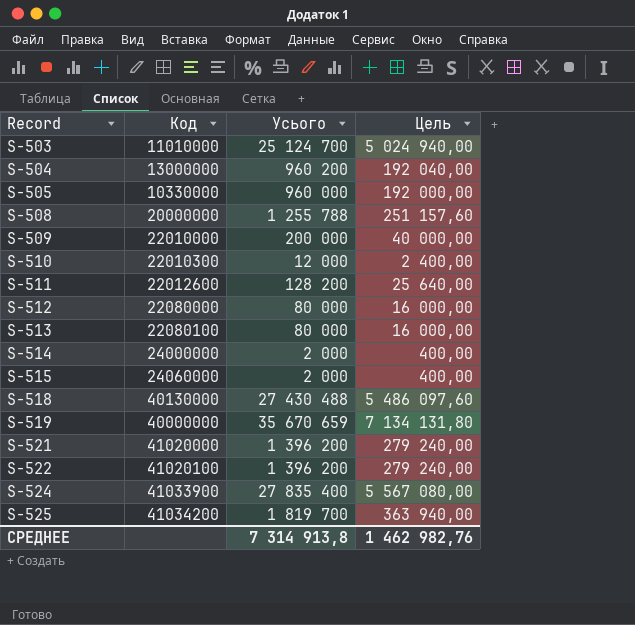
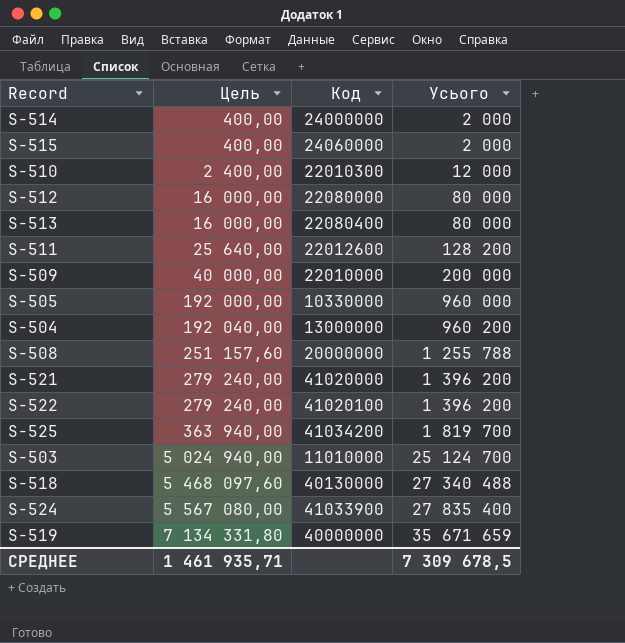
row order: Record ascending -> Цель ascending
column Цель | position: 4 -> 2
S-513 | Код: 22080100 -> 22080400
S-518 | Цель: 5 486 097,60 -> 5 468 097,60
S-518 | Усього: 27 430 488 -> 27 340 488
S-519 | Цель: 7 134 131,80 -> 7 134 331,80
S-519 | Усього: 35 670 659 -> 35 671 659
СРЕДНЕЕ | Цель: 1 462 982,76 -> 1 461 935,71
СРЕДНЕЕ | Усього: 7 314 913,8 -> 7 309 678,5

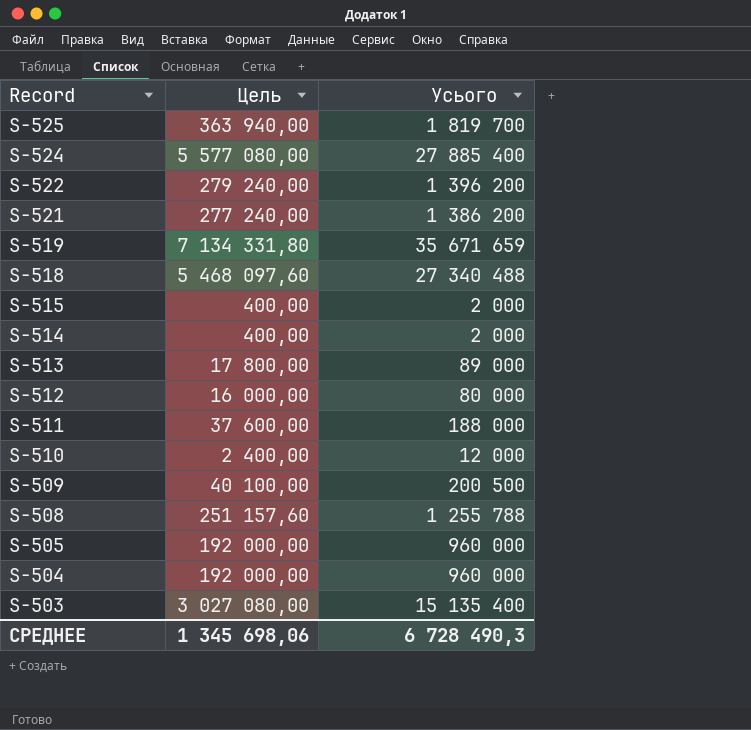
row order: Цель ascending -> Record descending
column Код | position: 3 -> none
S-524 | Цель: 5 567 080,00 -> 5 577 080,00
S-524 | Усього: 27 835 400 -> 27 885 400
S-521 | Цель: 279 240,00 -> 277 240,00
S-521 | Усього: 1 396 200 -> 1 386 200
S-513 | Цель: 16 000,00 -> 17 800,00
S-513 | Усього: 80 000 -> 89 000
S-511 | Цель: 25 640,00 -> 37 600,00
S-511 | Усього: 128 200 -> 188 000
S-509 | Цель: 40 000,00 -> 40 100,00
S-509 | Усього: 200 000 -> 200 500
S-504 | Цель: 192 040,00 -> 192 000,00
S-504 | Усього: 960 200 -> 960 000
S-503 | Цель: 5 024 940,00 -> 3 027 080,00
S-503 | Усього: 25 124 700 -> 15 135 400
СРЕДНЕЕ | Цель: 1 461 935,71 -> 1 345 698,06
СРЕДНЕЕ | Усього: 7 309 678,5 -> 6 728 490,3

